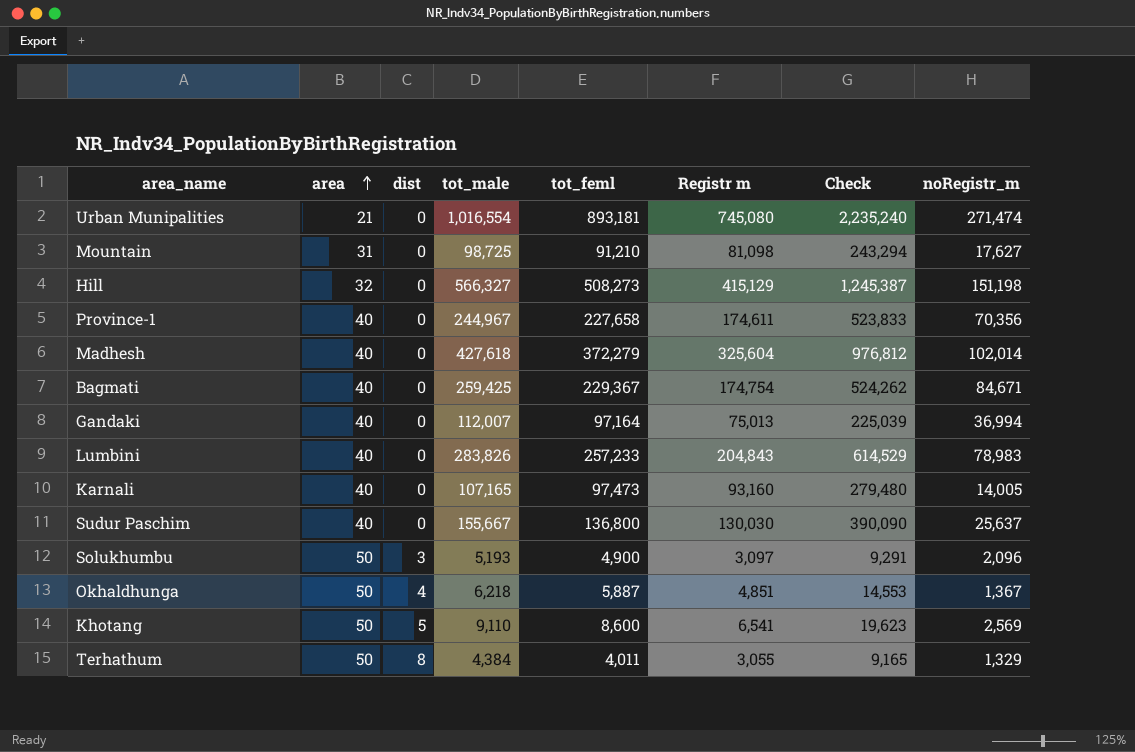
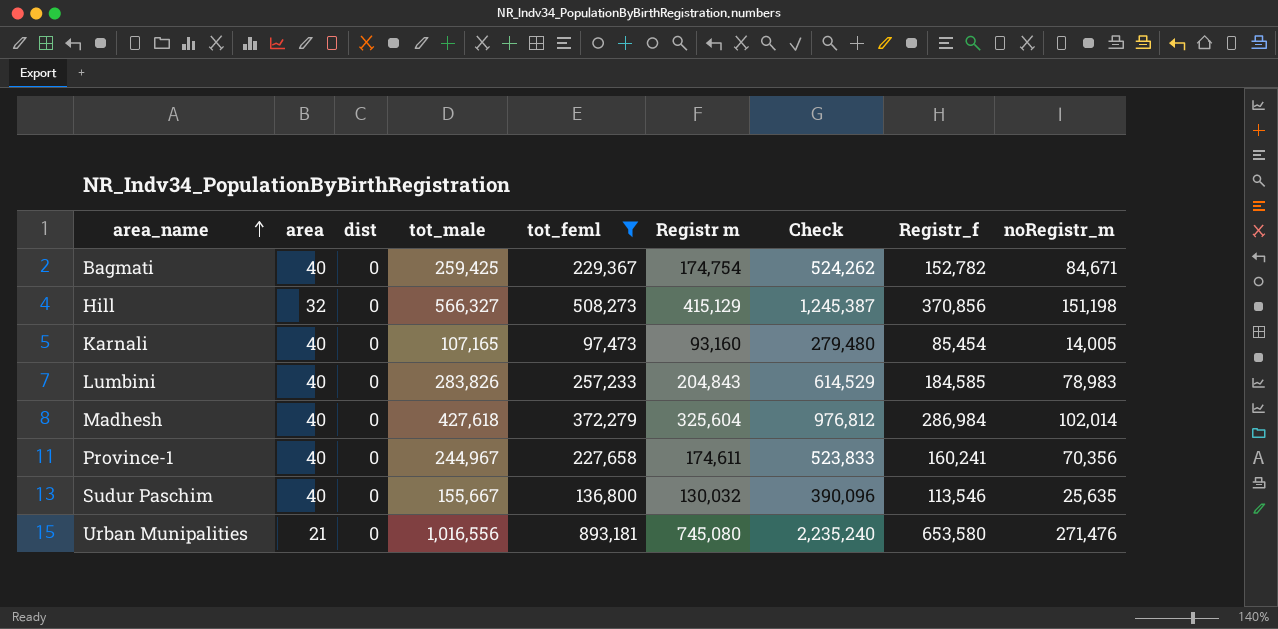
filter: none -> tot_feml >= 97,473
row order: area ascending -> area_name ascending
column Registr_f | position: none -> 8
Sudur Paschim | Registr m: 130,030 -> 130,032
Sudur Paschim | Check: 390,090 -> 390,096
Sudur Paschim | noRegistr_m: 25,637 -> 25,635
Urban Munipalities | tot_male: 1,016,554 -> 1,016,556
Urban Munipalities | noRegistr_m: 271,474 -> 271,476

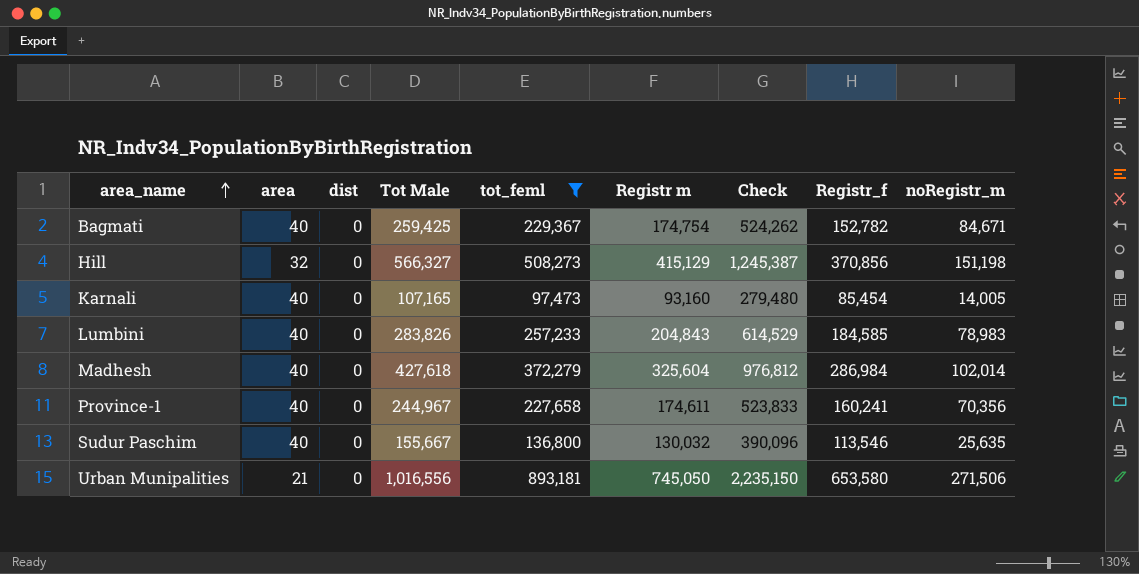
column name: tot_male -> Tot Male
Urban Munipalities | Registr m: 745,080 -> 745,050
Urban Munipalities | Check: 2,235,240 -> 2,235,150
Urban Munipalities | noRegistr_m: 271,476 -> 271,506

